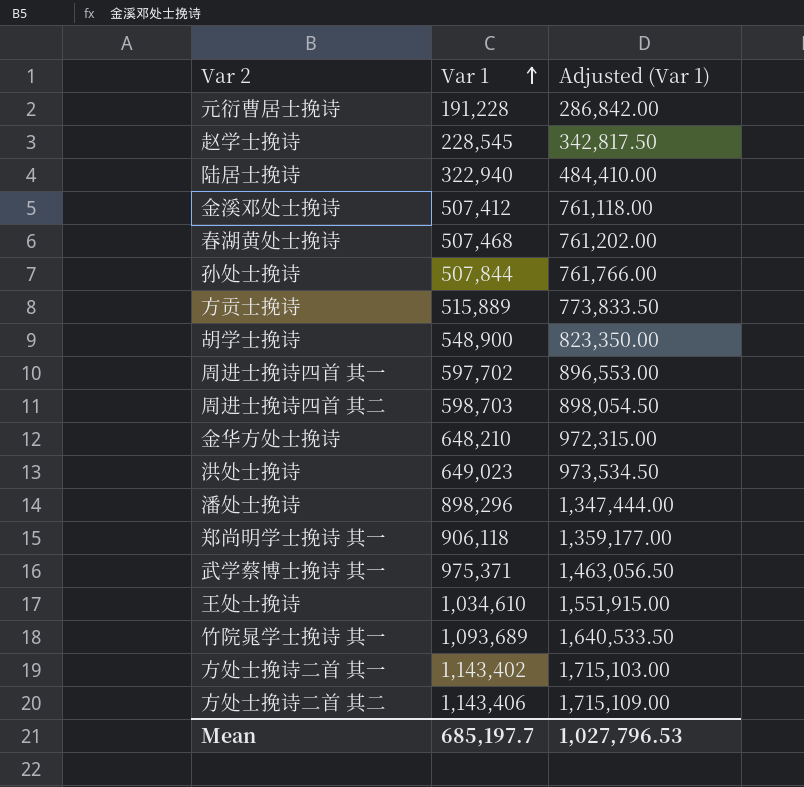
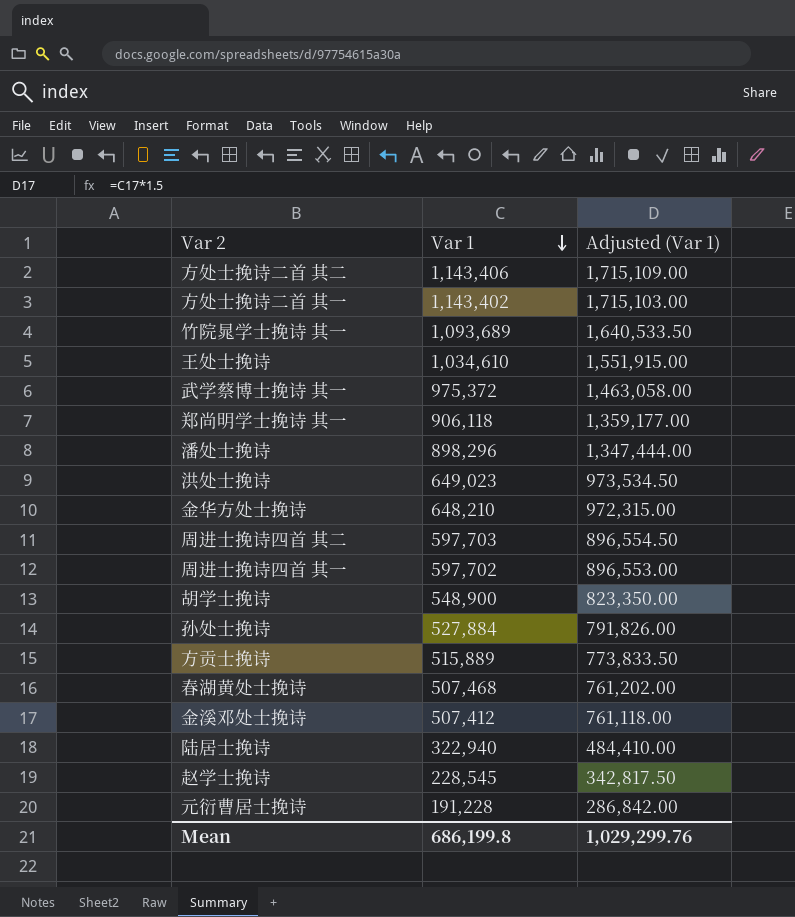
row order: Var 1 ascending -> Var 1 descending
武学蔡博士挽诗 其一 | Var 1: 975,371 -> 975,372
武学蔡博士挽诗 其一 | Adjusted (Var 1): 1,463,056.50 -> 1,463,058.00
周进士挽诗四首 其二 | Var 1: 598,703 -> 597,703
周进士挽诗四首 其二 | Adjusted (Var 1): 898,054.50 -> 896,554.50
孙处士挽诗 | Var 1: 507,844 -> 527,884
孙处士挽诗 | Adjusted (Var 1): 761,766.00 -> 791,826.00
Mean | Var 1: 685,197.7 -> 686,199.8
Mean | Adjusted (Var 1): 1,027,796.53 -> 1,029,299.76

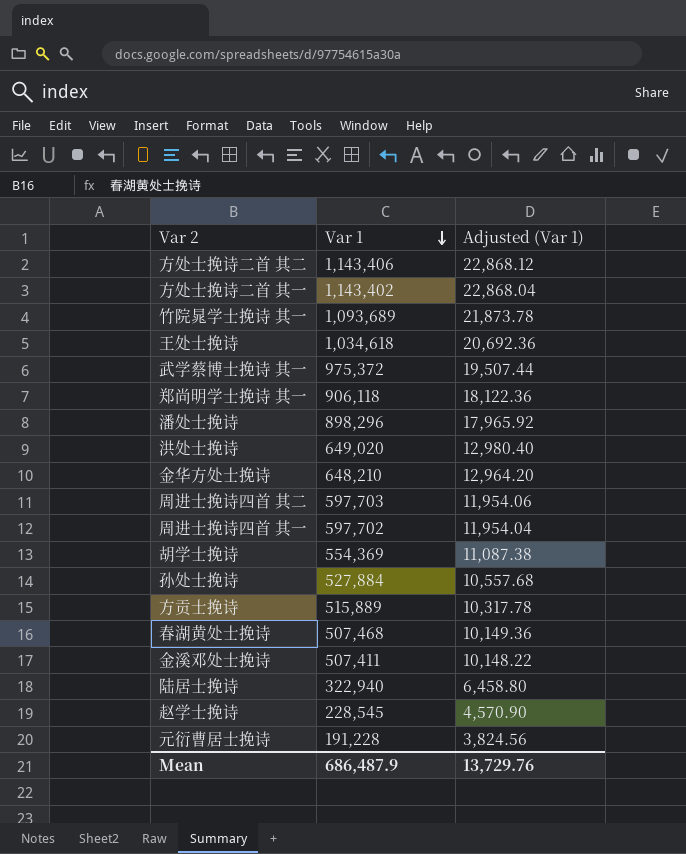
column Adjusted (Var 1) | formula: [Var 1] * 1.5 -> [Var 1] * 0.02
王处士挽诗 | Var 1: 1,034,610 -> 1,034,618
洪处士挽诗 | Var 1: 649,023 -> 649,020
胡学士挽诗 | Var 1: 548,900 -> 554,369
金溪邓处士挽诗 | Var 1: 507,412 -> 507,411
Mean | Var 1: 686,199.8 -> 686,487.9
Mean | Adjusted (Var 1): 1,029,299.76 -> 13,729.76

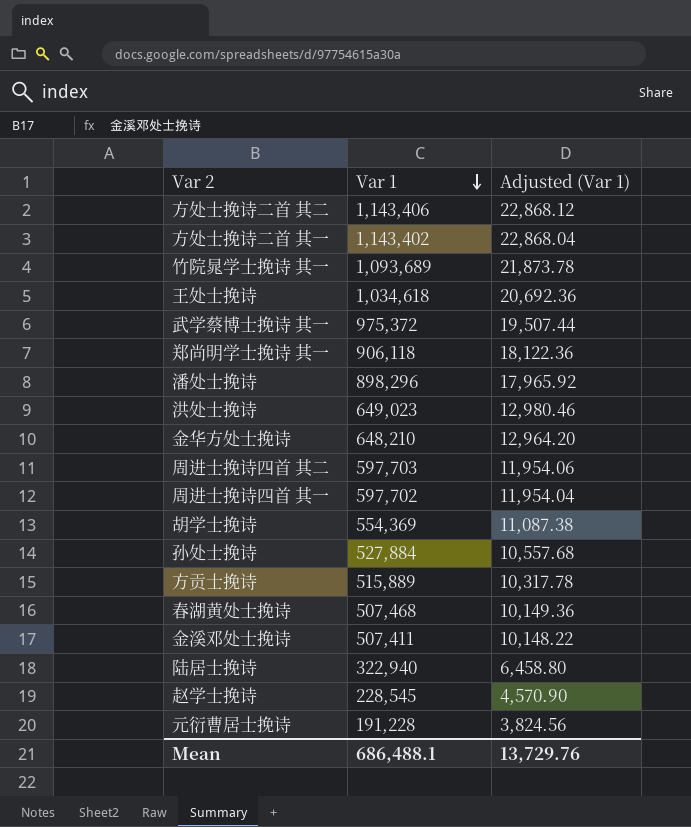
洪处士挽诗 | Var 1: 649,020 -> 649,023
洪处士挽诗 | Adjusted (Var 1): 12,980.40 -> 12,980.46
Mean | Var 1: 686,487.9 -> 686,488.1

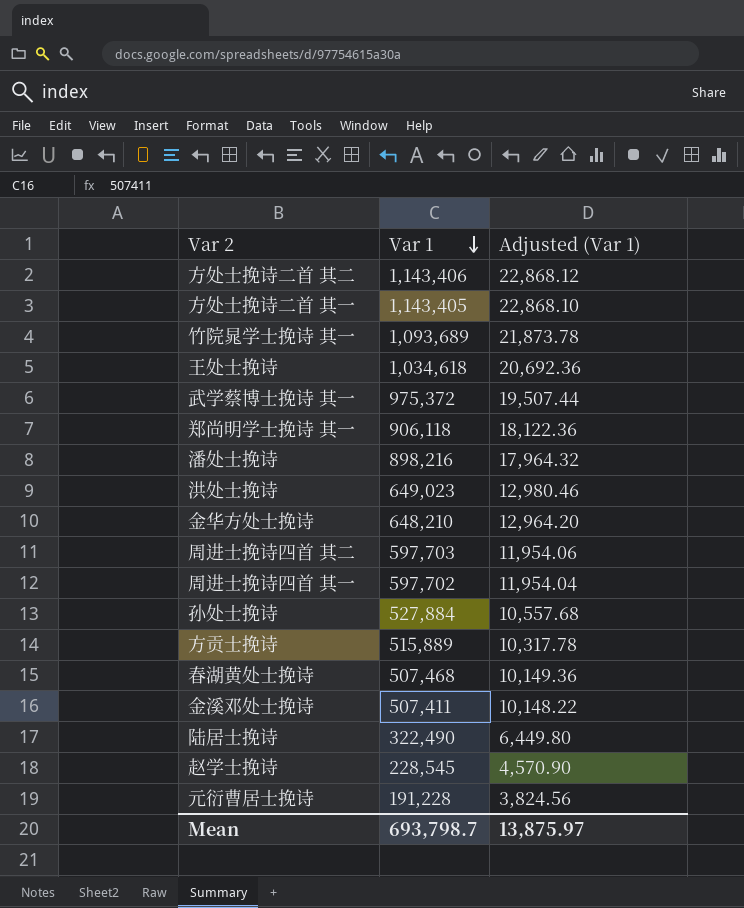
row 胡学士挽诗: 554,369 | 11,087.38 -> none
方处士挽诗二首 其一 | Var 1: 1,143,402 -> 1,143,405
方处士挽诗二首 其一 | Adjusted (Var 1): 22,868.04 -> 22,868.10
潘处士挽诗 | Var 1: 898,296 -> 898,216
潘处士挽诗 | Adjusted (Var 1): 17,965.92 -> 17,964.32
陆居士挽诗 | Var 1: 322,940 -> 322,490
陆居士挽诗 | Adjusted (Var 1): 6,458.80 -> 6,449.80
Mean | Var 1: 686,488.1 -> 693,798.7
Mean | Adjusted (Var 1): 13,729.76 -> 13,875.97

